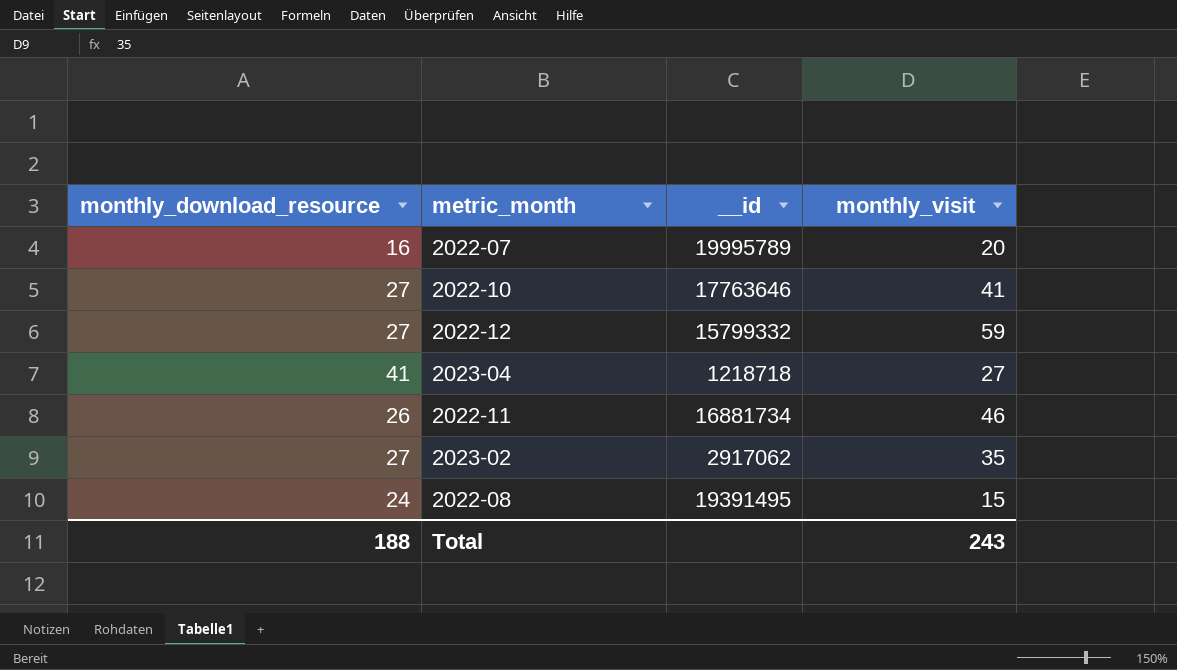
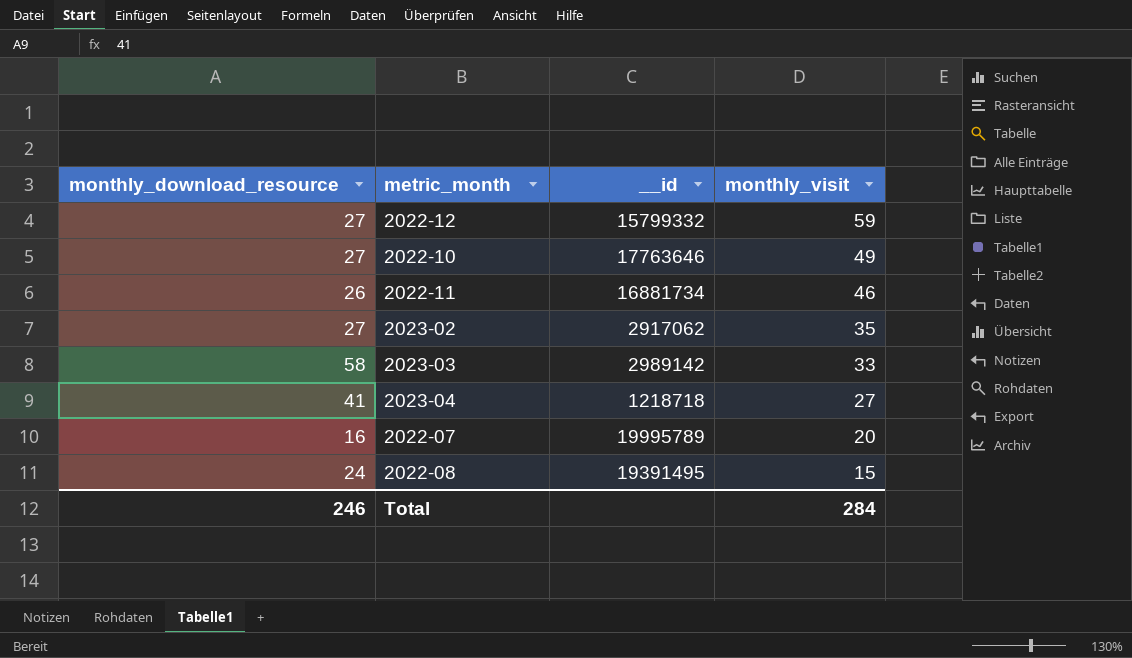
row order: none -> monthly_visit descending
2022-10 | monthly_visit: 41 -> 49
row 2023-03: none -> 58 | 2989142 | 33
Total | monthly_download_resource: 188 -> 246
Total | monthly_visit: 243 -> 284

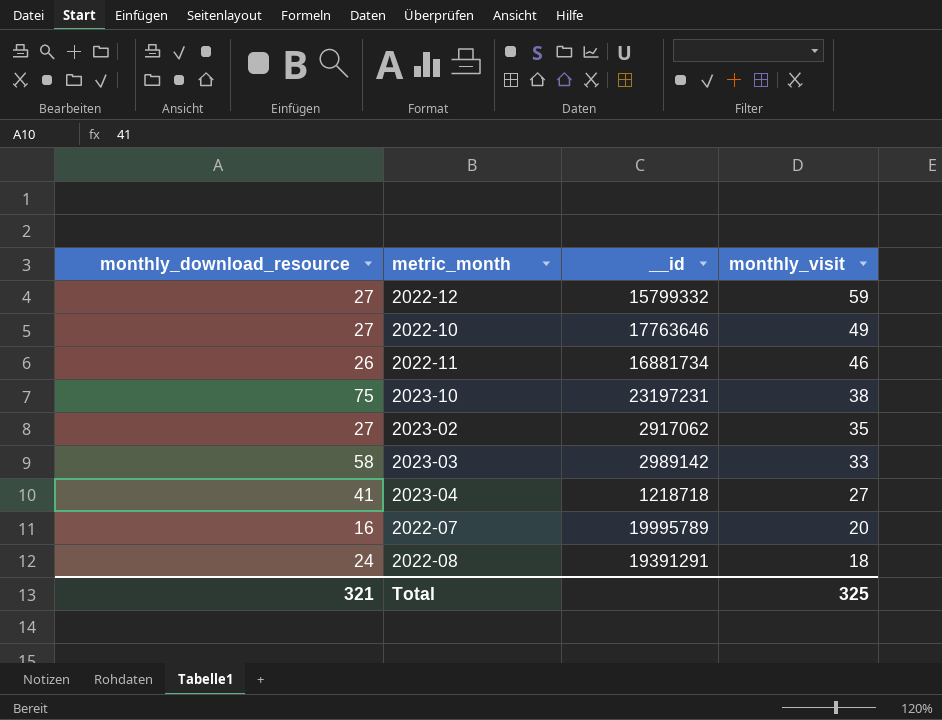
row 2023-10: none -> 75 | 23197231 | 38
2022-08 | __id: 19391495 -> 19391291
2022-08 | monthly_visit: 15 -> 18
Total | monthly_download_resource: 246 -> 321
Total | monthly_visit: 284 -> 325

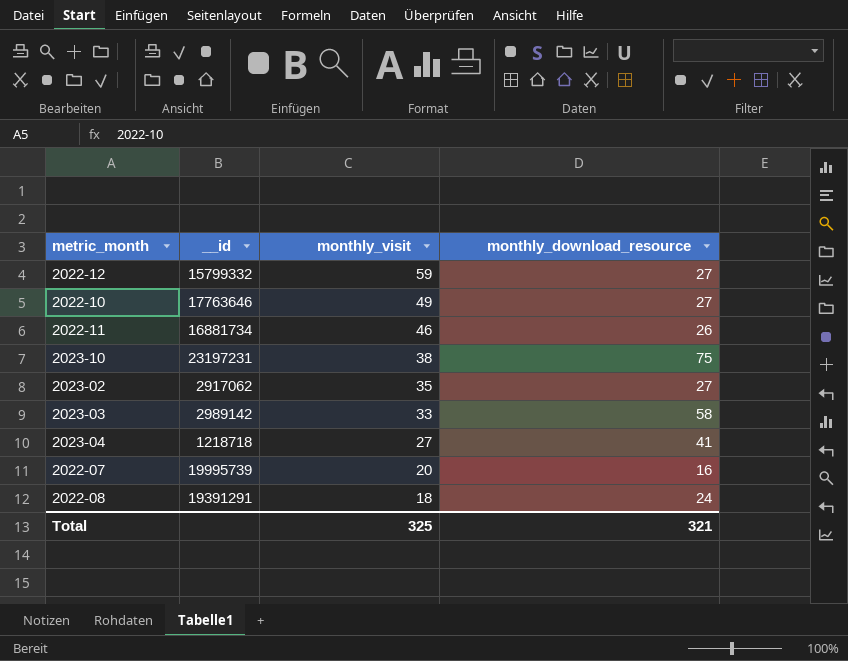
column monthly_download_resource | position: 1 -> 4
2022-07 | __id: 19995789 -> 19995739

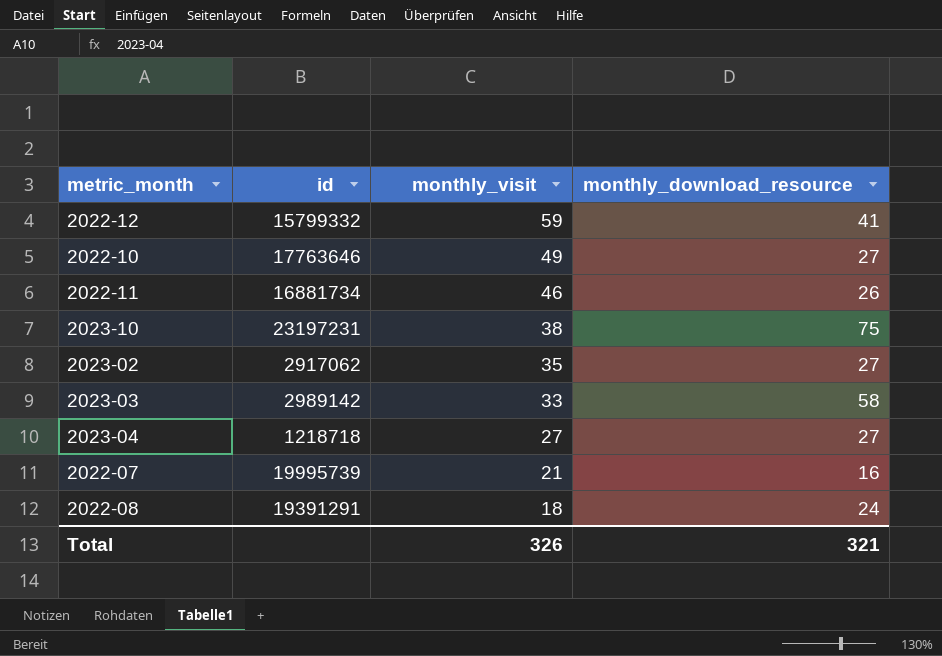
column name: __id -> id
2022-12 | monthly_download_resource: 27 -> 41
2023-04 | monthly_download_resource: 41 -> 27
2022-07 | monthly_visit: 20 -> 21
Total | monthly_visit: 325 -> 326

